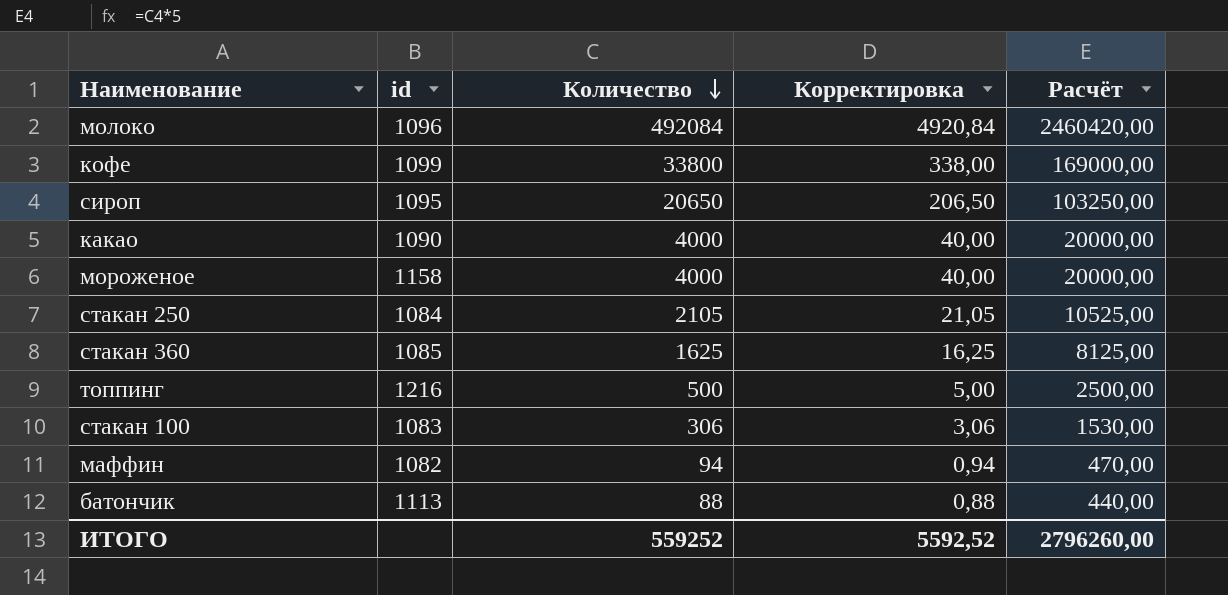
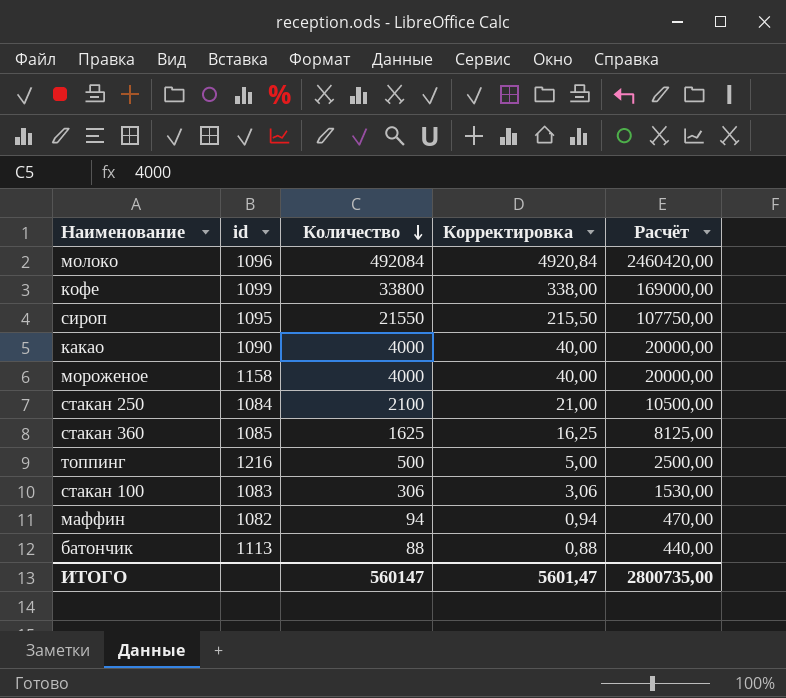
сироп | Количество: 20650 -> 21550
сироп | Корректировка: 206,50 -> 215,50
сироп | Расчёт: 103250,00 -> 107750,00
стакан 250 | Количество: 2105 -> 2100
стакан 250 | Корректировка: 21,05 -> 21,00
стакан 250 | Расчёт: 10525,00 -> 10500,00
ИТОГО | Количество: 559252 -> 560147
ИТОГО | Корректировка: 5592,52 -> 5601,47
ИТОГО | Расчёт: 2796260,00 -> 2800735,00

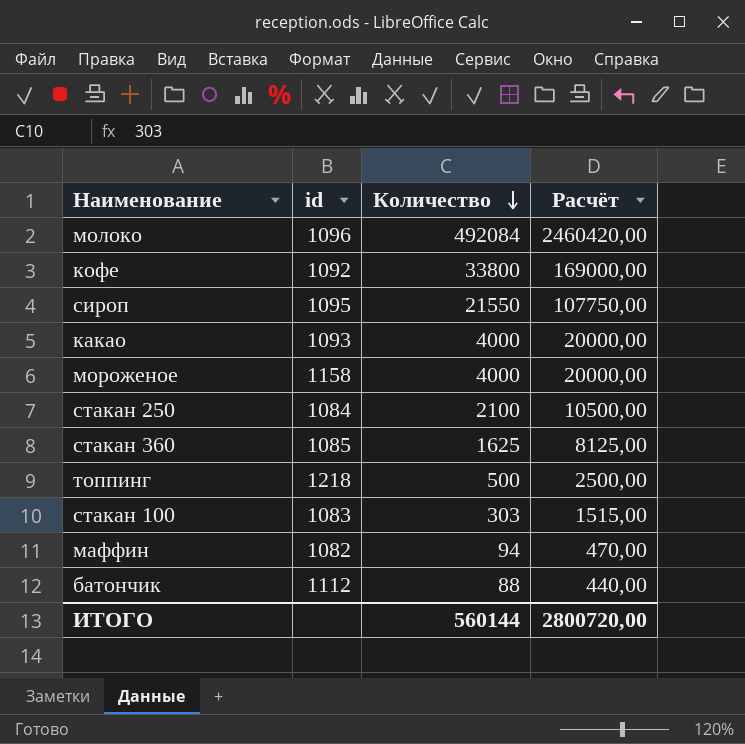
column Корректировка | formula: [Количество] * 0,01 -> none
кофе | id: 1099 -> 1092
какао | id: 1090 -> 1093
топпинг | id: 1216 -> 1218
стакан 100 | Количество: 306 -> 303
стакан 100 | Расчёт: 1530,00 -> 1515,00
батончик | id: 1113 -> 1112
ИТОГО | Количество: 560147 -> 560144
ИТОГО | Расчёт: 2800735,00 -> 2800720,00

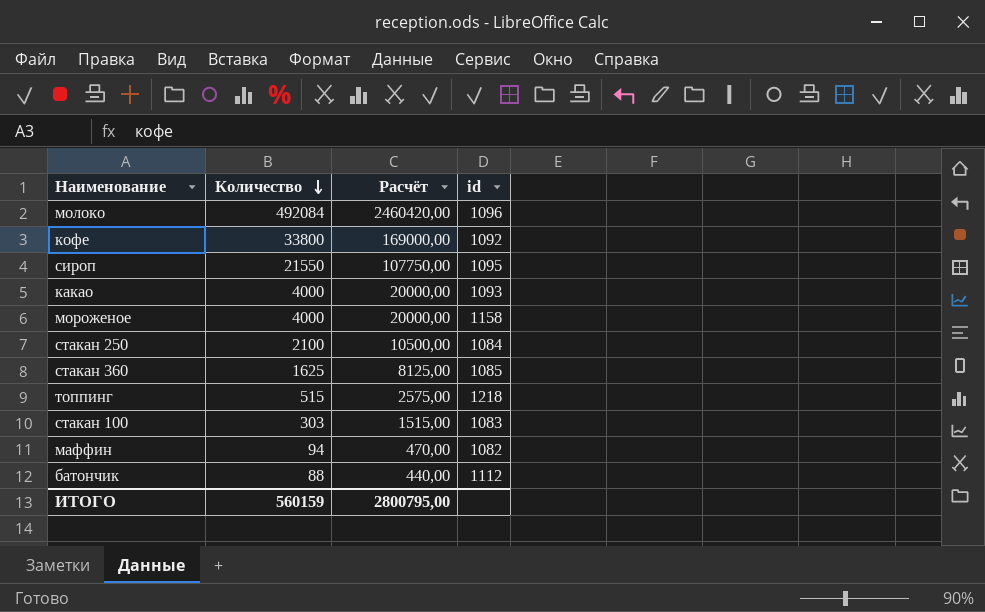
column id | position: 2 -> 4
топпинг | Количество: 500 -> 515
топпинг | Расчёт: 2500,00 -> 2575,00
ИТОГО | Количество: 560144 -> 560159
ИТОГО | Расчёт: 2800720,00 -> 2800795,00

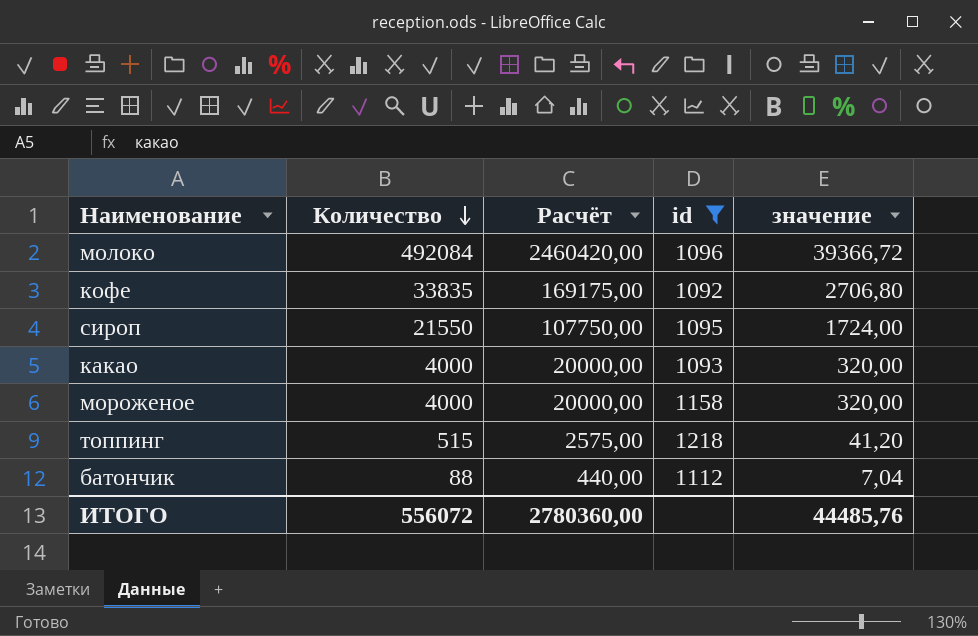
filter: none -> id >= 1092
column значение | formula: none -> [Количество] * 0,08
кофе | Количество: 33800 -> 33835
кофе | Расчёт: 169000,00 -> 169175,00
ИТОГО | Количество: 560159 -> 556072
ИТОГО | Расчёт: 2800795,00 -> 2780360,00

